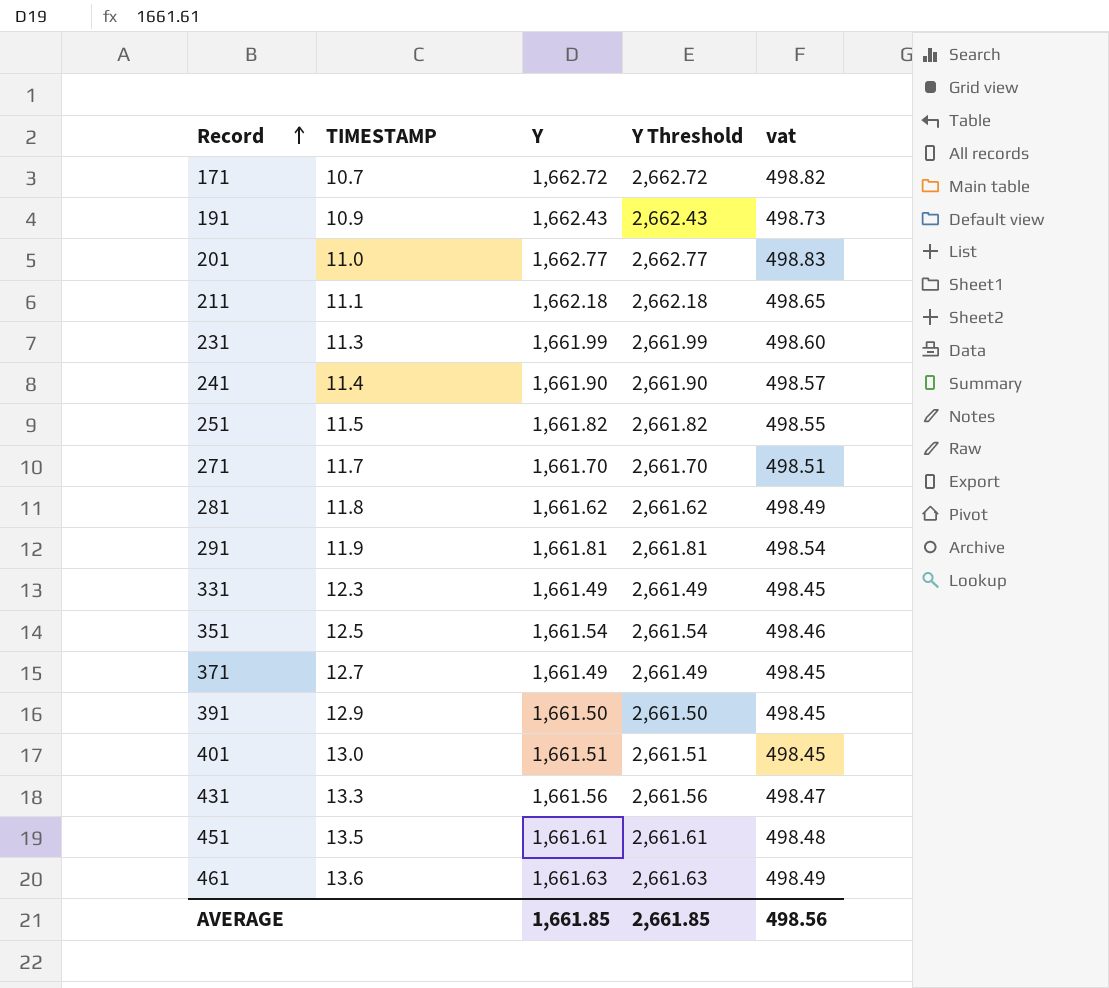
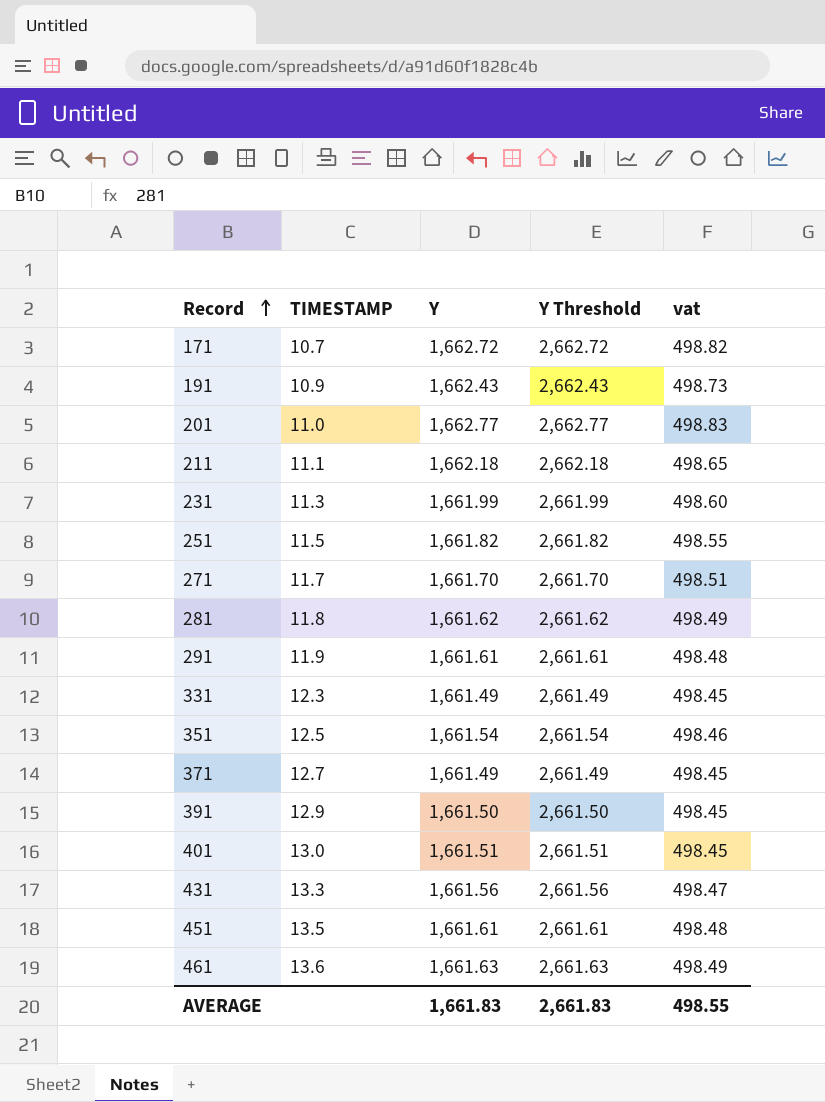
row 241: 11.4 | 1,661.90 | 2,661.90 | 498.57 -> none
291 | Y: 1,661.81 -> 1,661.61
291 | Y Threshold: 2,661.81 -> 2,661.61
291 | vat: 498.54 -> 498.48
AVERAGE | Y: 1,661.85 -> 1,661.83
AVERAGE | Y Threshold: 2,661.85 -> 2,661.83
AVERAGE | vat: 498.56 -> 498.55

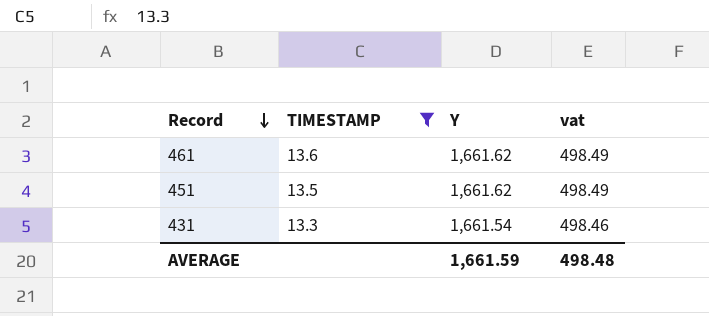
filter: none -> TIMESTAMP >= 13.3
row order: Record ascending -> Record descending
column Y Threshold | formula: [Y] + 1000 -> none
461 | Y: 1,661.63 -> 1,661.62
451 | Y: 1,661.61 -> 1,661.62
451 | vat: 498.48 -> 498.49
431 | Y: 1,661.56 -> 1,661.54
431 | vat: 498.47 -> 498.46
AVERAGE | Y: 1,661.83 -> 1,661.59
AVERAGE | vat: 498.55 -> 498.48

